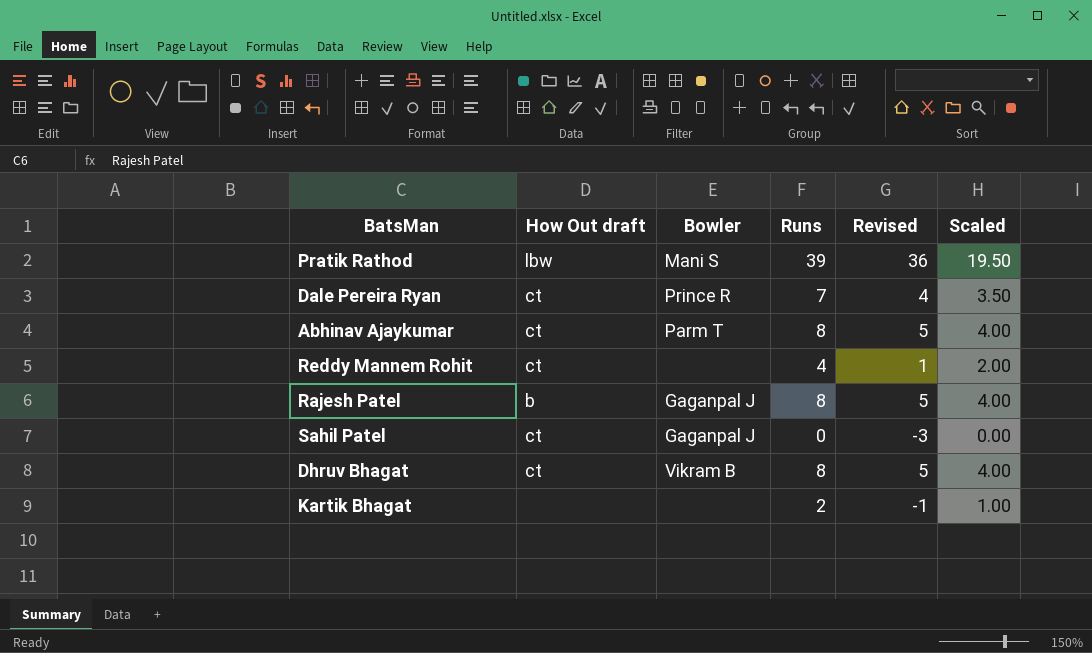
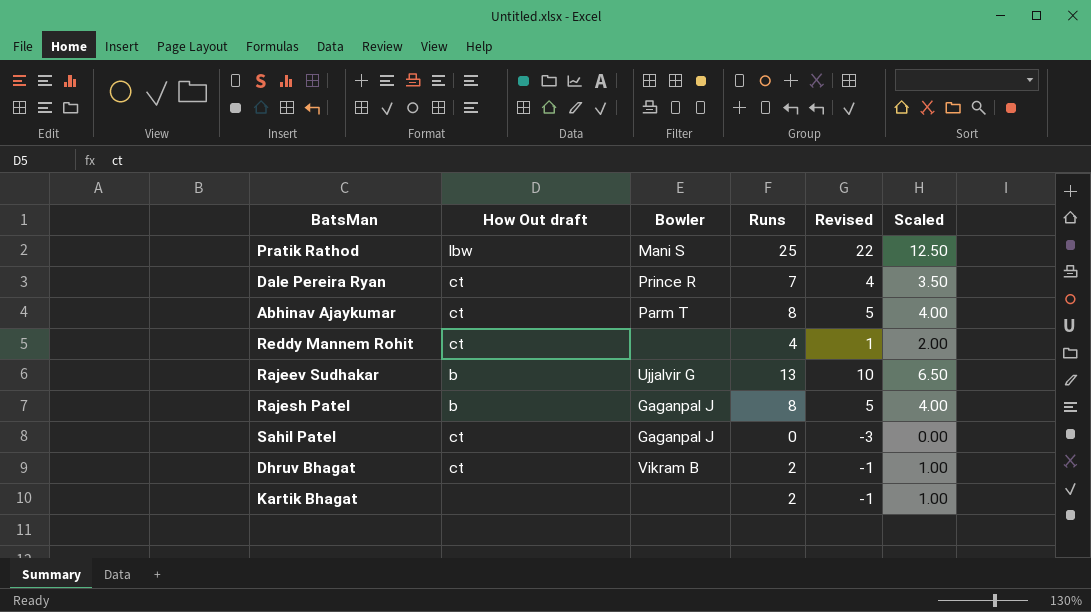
Pratik Rathod | Runs: 39 -> 25
Pratik Rathod | Revised: 36 -> 22
Pratik Rathod | Scaled: 19.50 -> 12.50
row Rajeev Sudhakar: none -> b | Ujjalvir G | 13 | 10 | 6.50
Dhruv Bhagat | Runs: 8 -> 2
Dhruv Bhagat | Revised: 5 -> -1
Dhruv Bhagat | Scaled: 4.00 -> 1.00

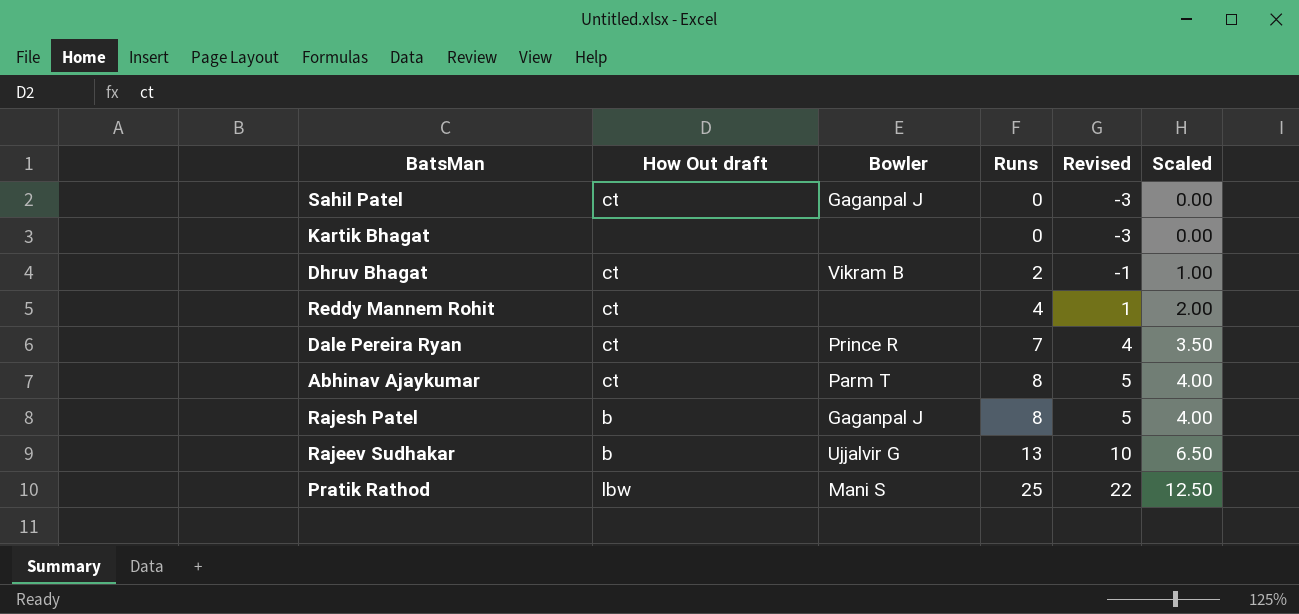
row order: none -> Runs ascending
Kartik Bhagat | Runs: 2 -> 0
Kartik Bhagat | Revised: -1 -> -3
Kartik Bhagat | Scaled: 1.00 -> 0.00

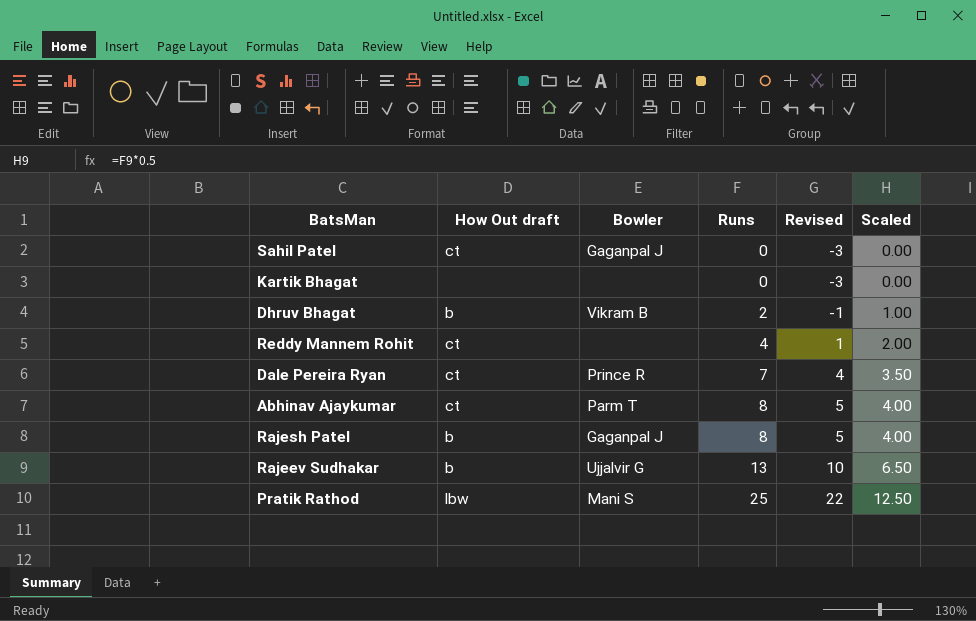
Dhruv Bhagat | How Out draft: ct -> b

